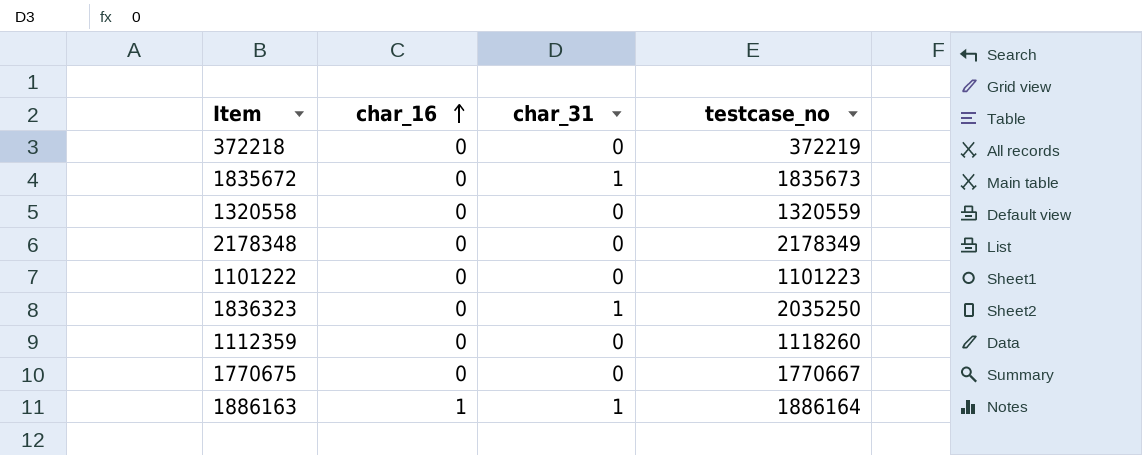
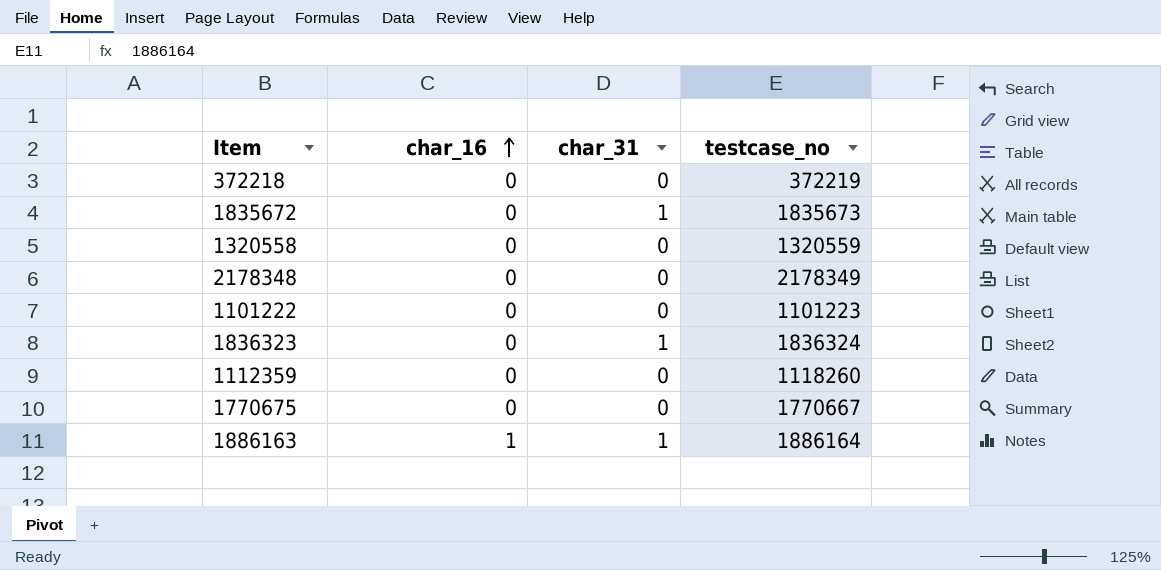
1836323 | testcase_no: 2035250 -> 1836324

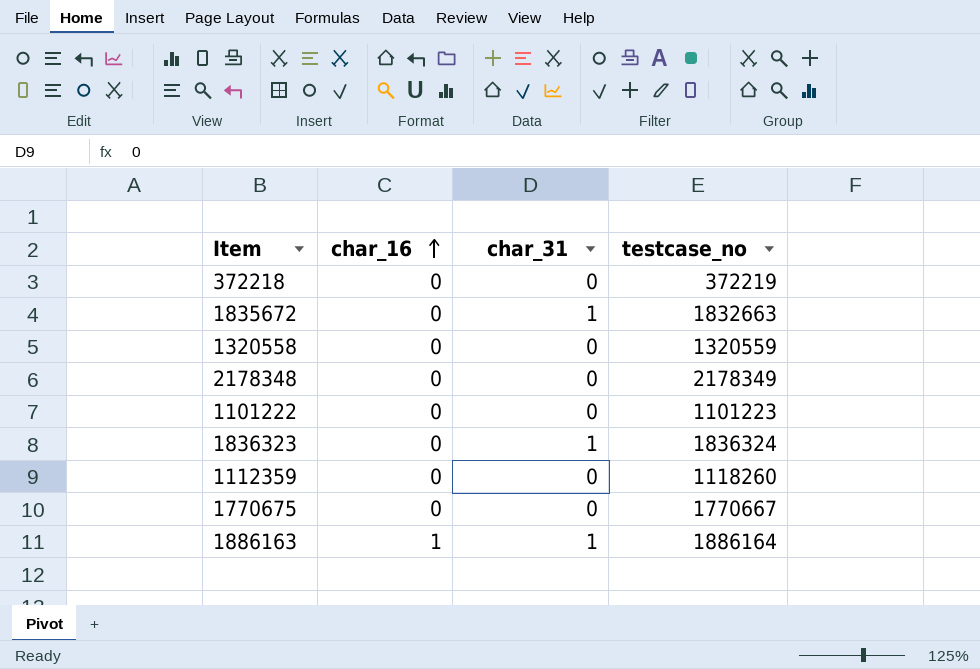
1835672 | testcase_no: 1835673 -> 1832663

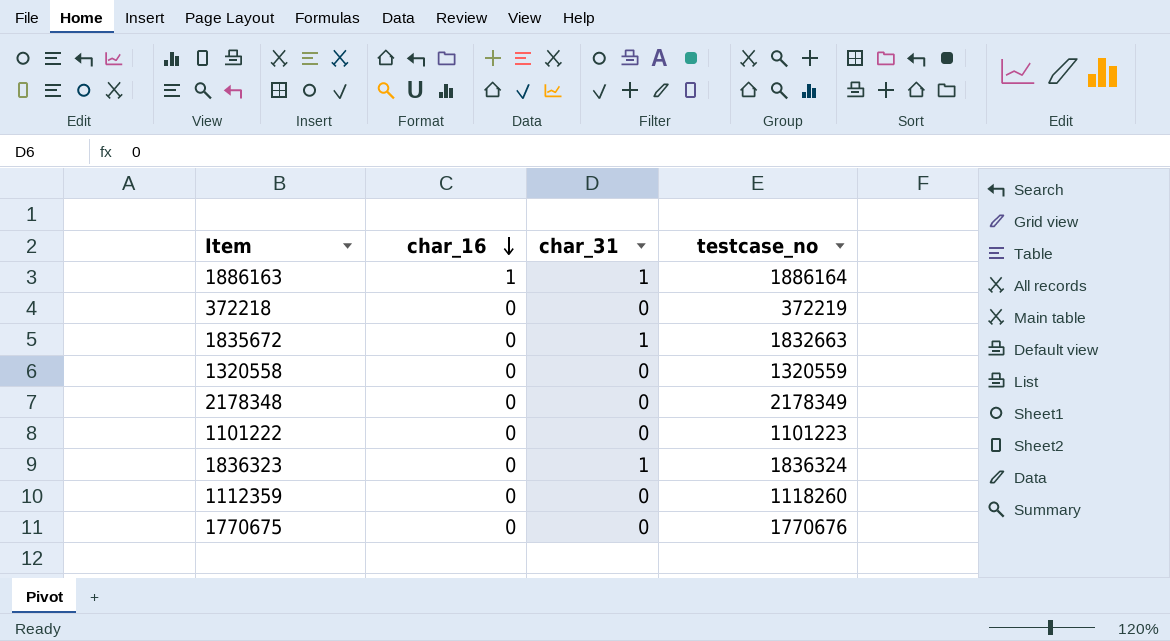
row order: char_16 ascending -> char_16 descending
1770675 | testcase_no: 1770667 -> 1770676

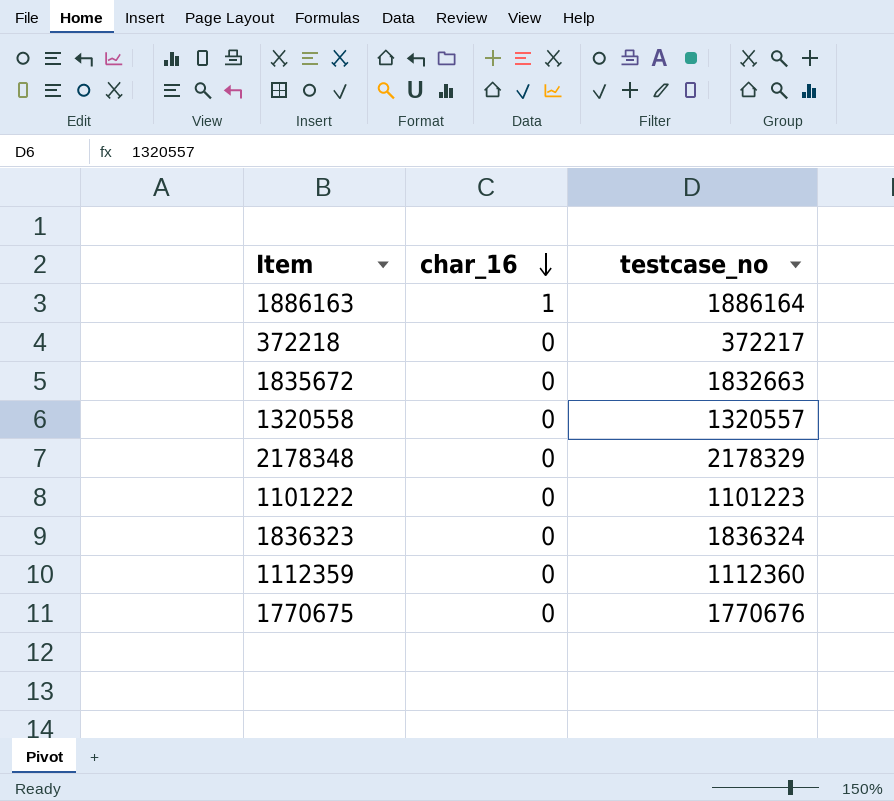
column char_31 | position: 3 -> none
372218 | testcase_no: 372219 -> 372217
1320558 | testcase_no: 1320559 -> 1320557
2178348 | testcase_no: 2178349 -> 2178329
1112359 | testcase_no: 1118260 -> 1112360

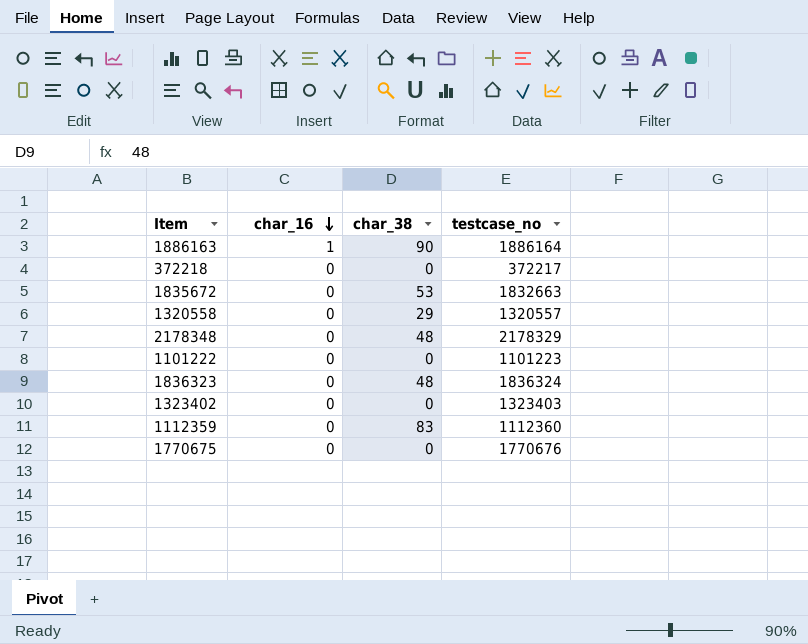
column char_38 | position: none -> 3
row 1323402: none -> 0 | 0 | 1323403

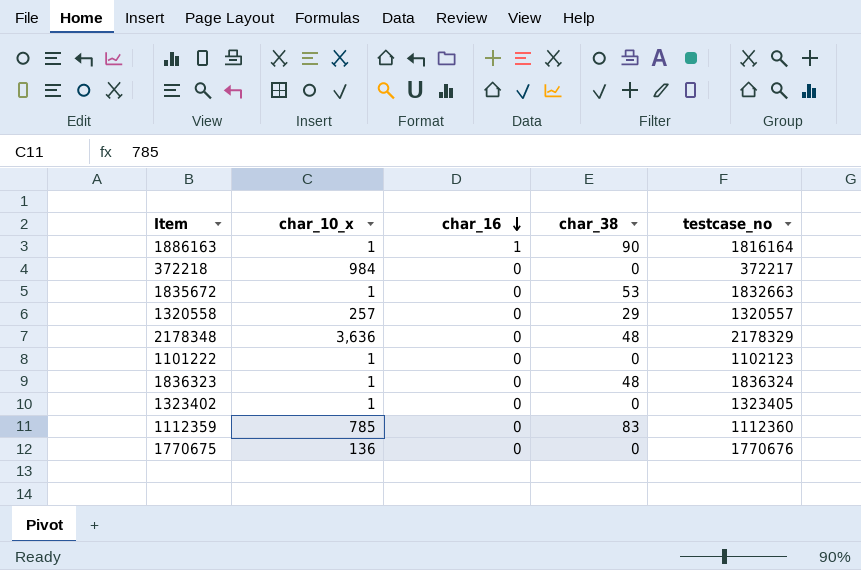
column char_10_x | position: none -> 2
1886163 | testcase_no: 1886164 -> 1816164
1101222 | testcase_no: 1101223 -> 1102123
1323402 | testcase_no: 1323403 -> 1323405

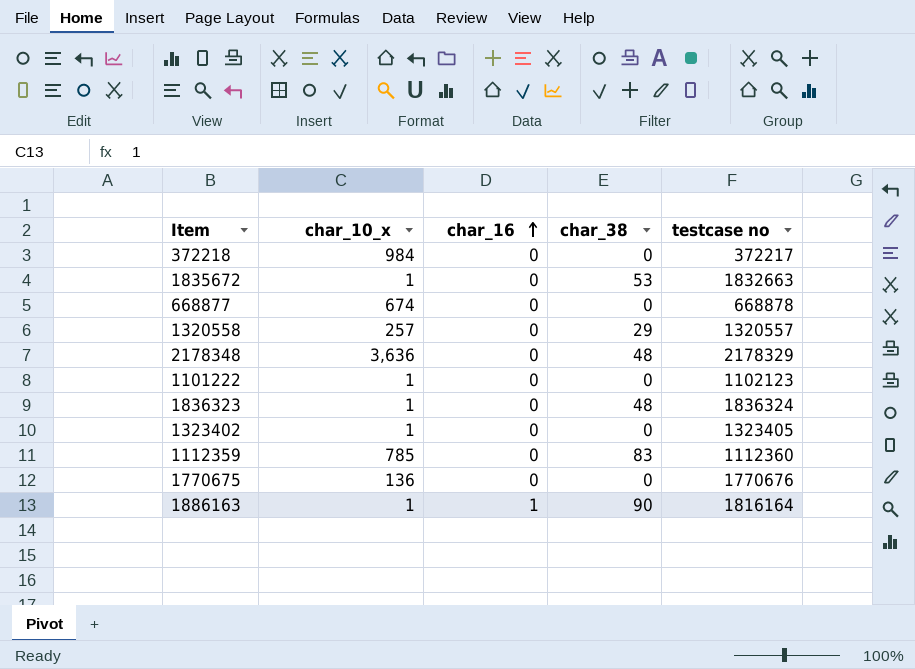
row order: char_16 descending -> char_16 ascending
column name: testcase_no -> testcase no
row 668877: none -> 674 | 0 | 0 | 668878

